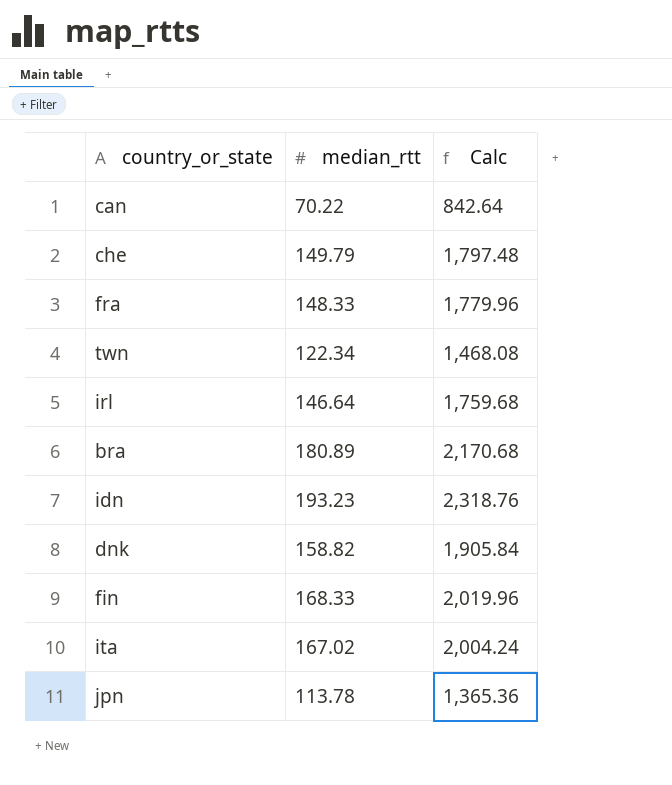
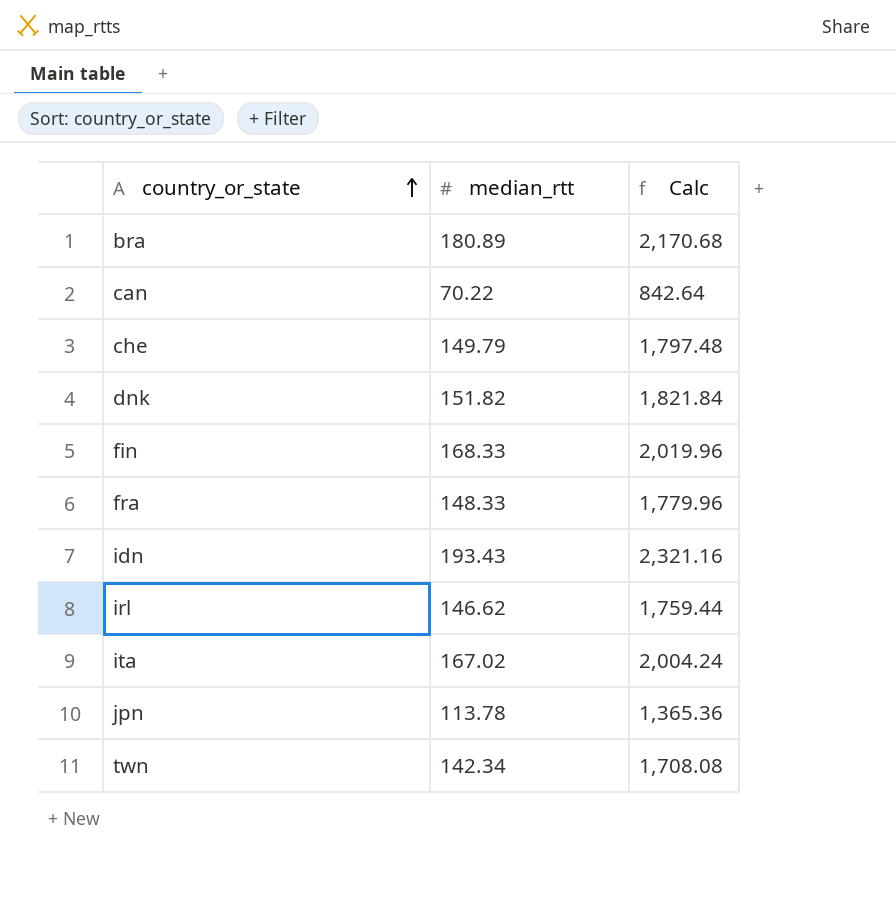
row order: none -> country_or_state ascending
dnk | median_rtt: 158.82 -> 151.82
dnk | Calc: 1,905.84 -> 1,821.84
idn | median_rtt: 193.23 -> 193.43
idn | Calc: 2,318.76 -> 2,321.16
irl | median_rtt: 146.64 -> 146.62
irl | Calc: 1,759.68 -> 1,759.44
twn | median_rtt: 122.34 -> 142.34
twn | Calc: 1,468.08 -> 1,708.08

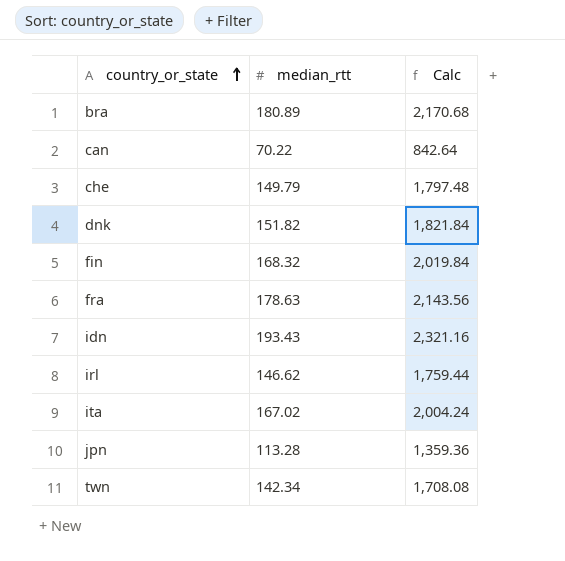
fin | median_rtt: 168.33 -> 168.32
fin | Calc: 2,019.96 -> 2,019.84
fra | median_rtt: 148.33 -> 178.63
fra | Calc: 1,779.96 -> 2,143.56
jpn | median_rtt: 113.78 -> 113.28
jpn | Calc: 1,365.36 -> 1,359.36

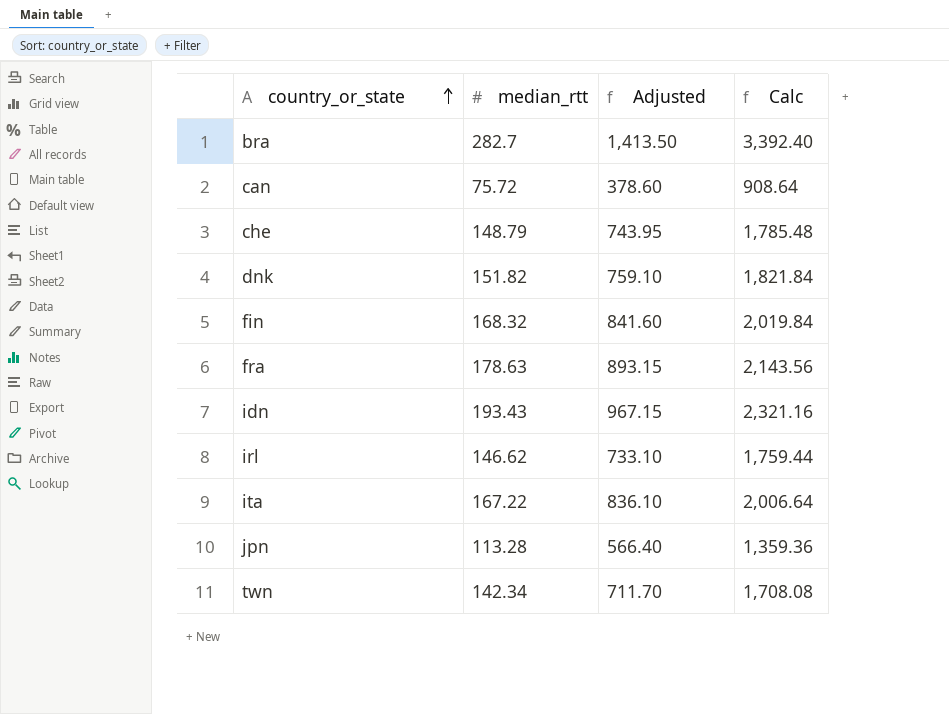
column Adjusted | formula: none -> [median_rtt] * 5
bra | median_rtt: 180.89 -> 282.7
bra | Calc: 2,170.68 -> 3,392.40
can | median_rtt: 70.22 -> 75.72
can | Calc: 842.64 -> 908.64
che | median_rtt: 149.79 -> 148.79
che | Calc: 1,797.48 -> 1,785.48
ita | median_rtt: 167.02 -> 167.22
ita | Calc: 2,004.24 -> 2,006.64

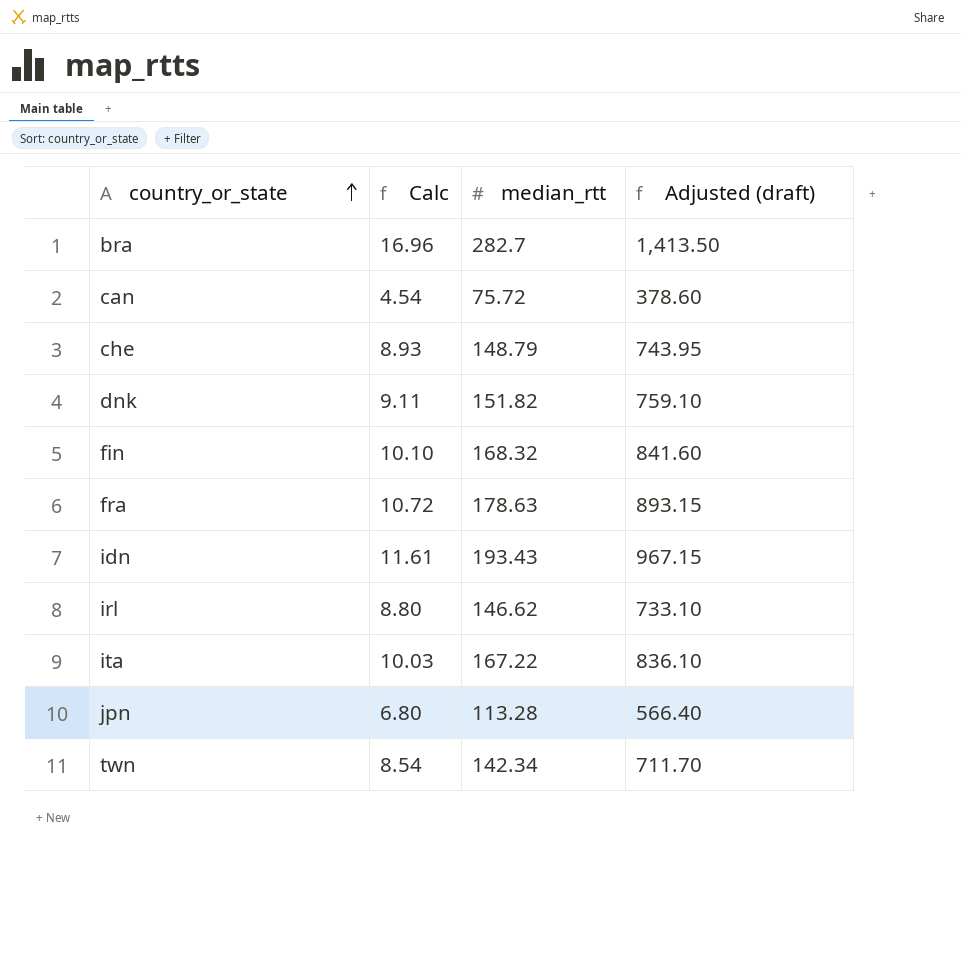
column Calc | formula: [median_rtt] * 12 -> [median_rtt] * 0.06
column Calc | position: 4 -> 2
column name: Adjusted -> Adjusted (draft)

